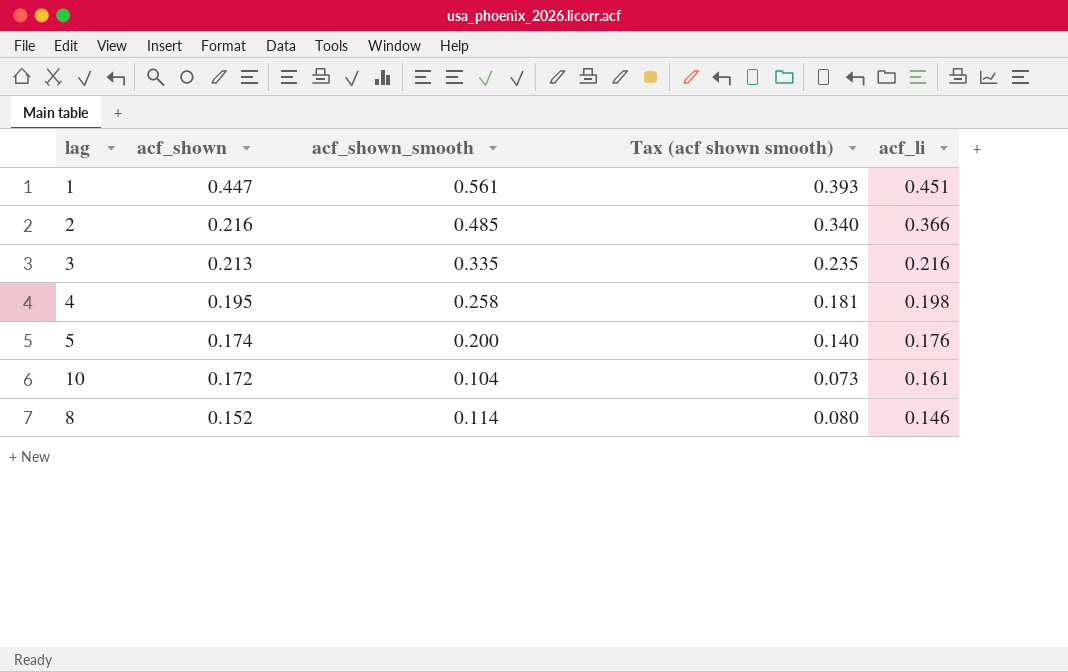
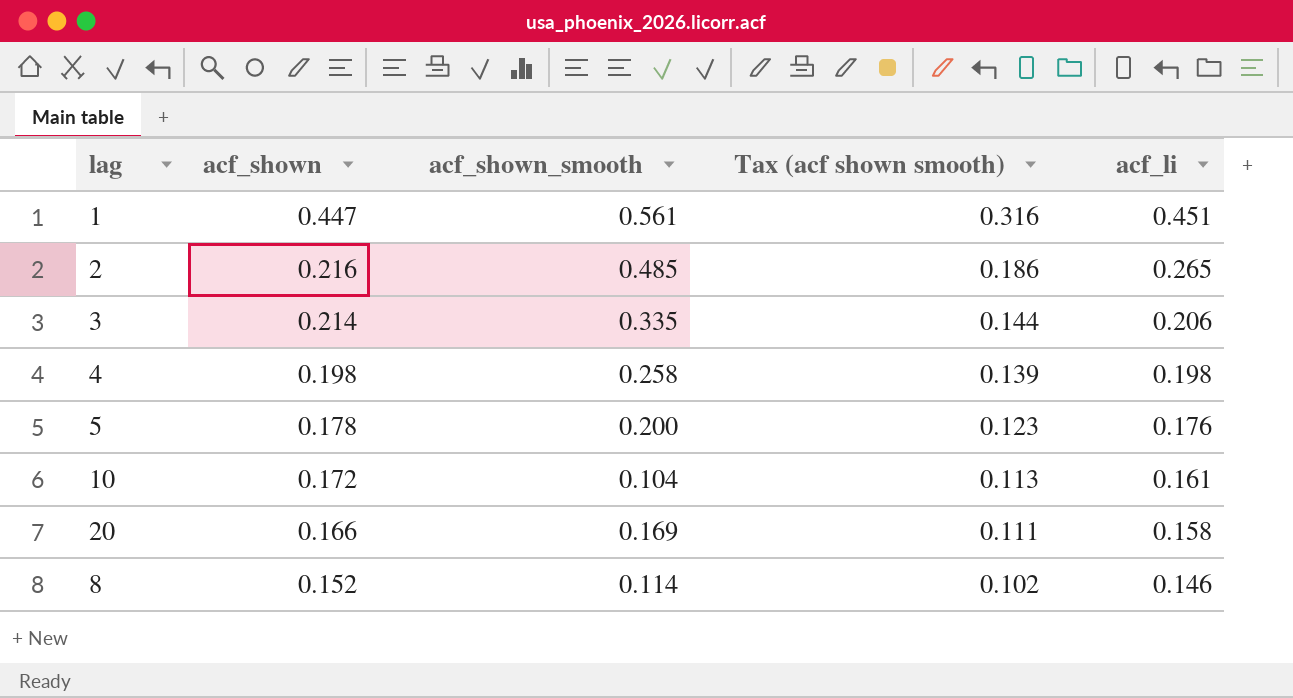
column Tax (acf shown smooth) | formula: [acf_shown_smooth] * 0.7 -> [acf_li] * 0.7
2 | acf_li: 0.366 -> 0.265
3 | acf_shown: 0.213 -> 0.214
3 | acf_li: 0.216 -> 0.206
4 | acf_shown: 0.195 -> 0.198
5 | acf_shown: 0.174 -> 0.178
row 20: none -> 0.166 | 0.169 | 0.111 | 0.158

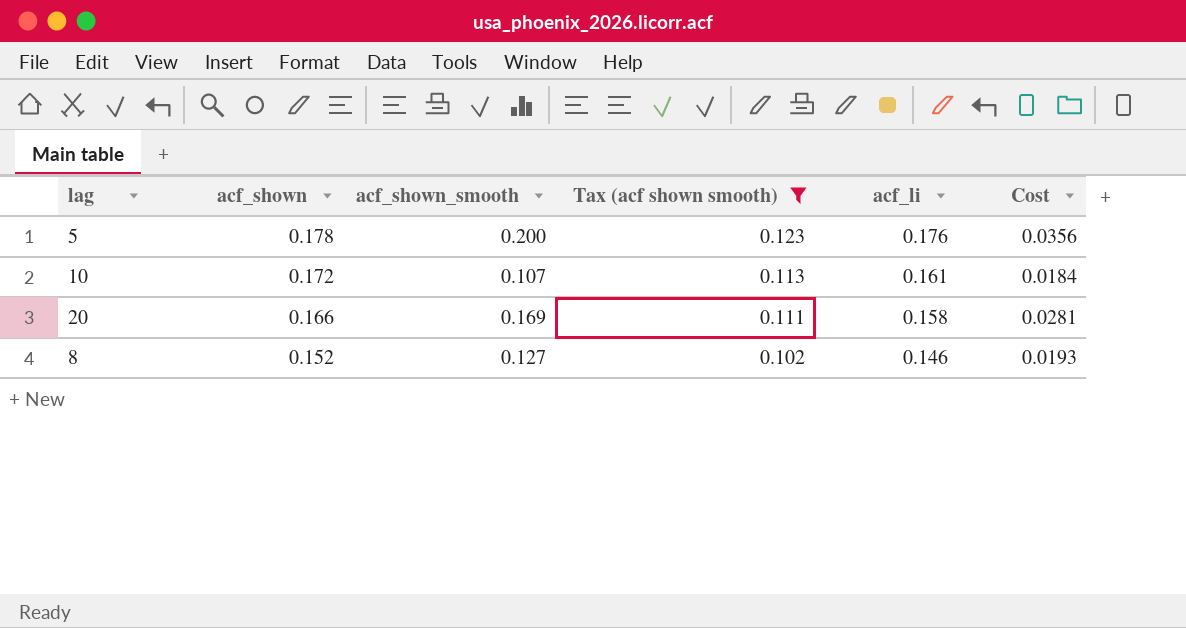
filter: none -> Tax (acf shown smooth) <= 0.123
column Cost | formula: none -> [acf_shown] * [acf_shown_smooth]
10 | acf_shown_smooth: 0.104 -> 0.107
8 | acf_shown_smooth: 0.114 -> 0.127

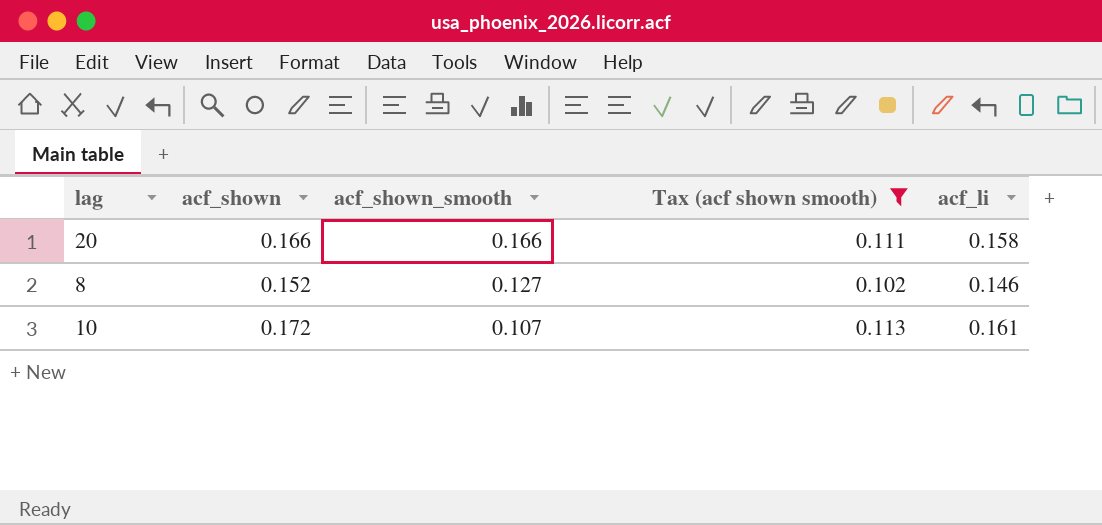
row order: acf_shown descending -> acf_shown_smooth descending
column Cost | formula: [acf_shown] * [acf_shown_smooth] -> none
row 5: 0.178 | 0.200 | 0.123 | 0.176 | 0.0356 -> none
20 | acf_shown_smooth: 0.169 -> 0.166

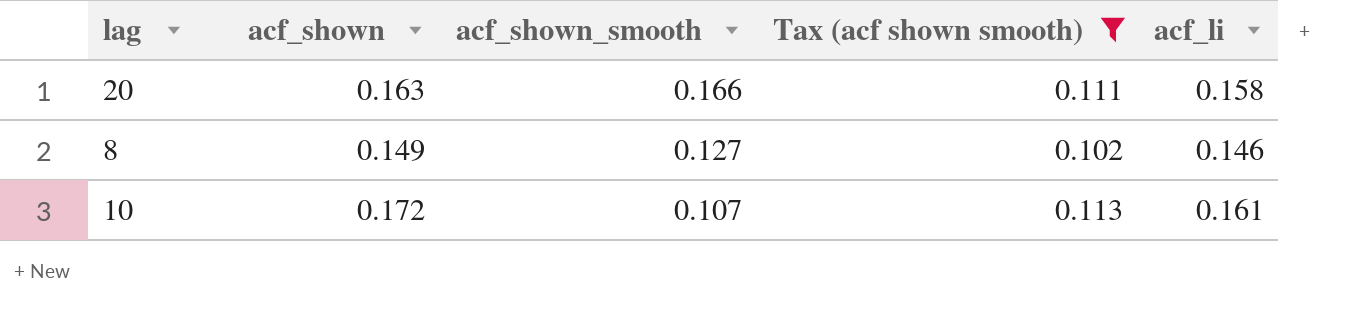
20 | acf_shown: 0.166 -> 0.163
8 | acf_shown: 0.152 -> 0.149

